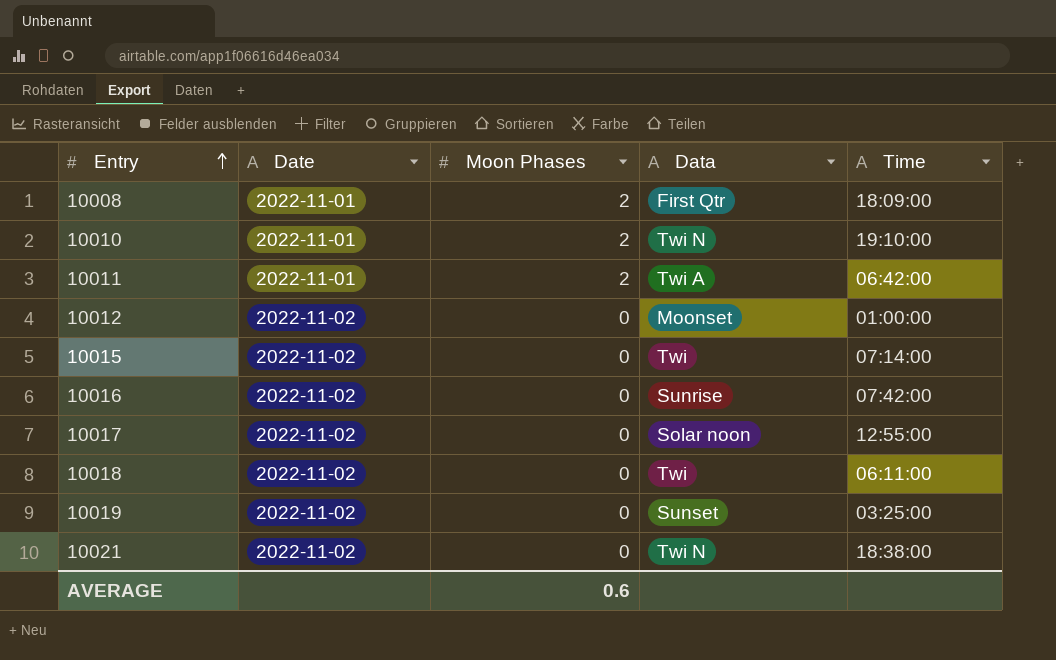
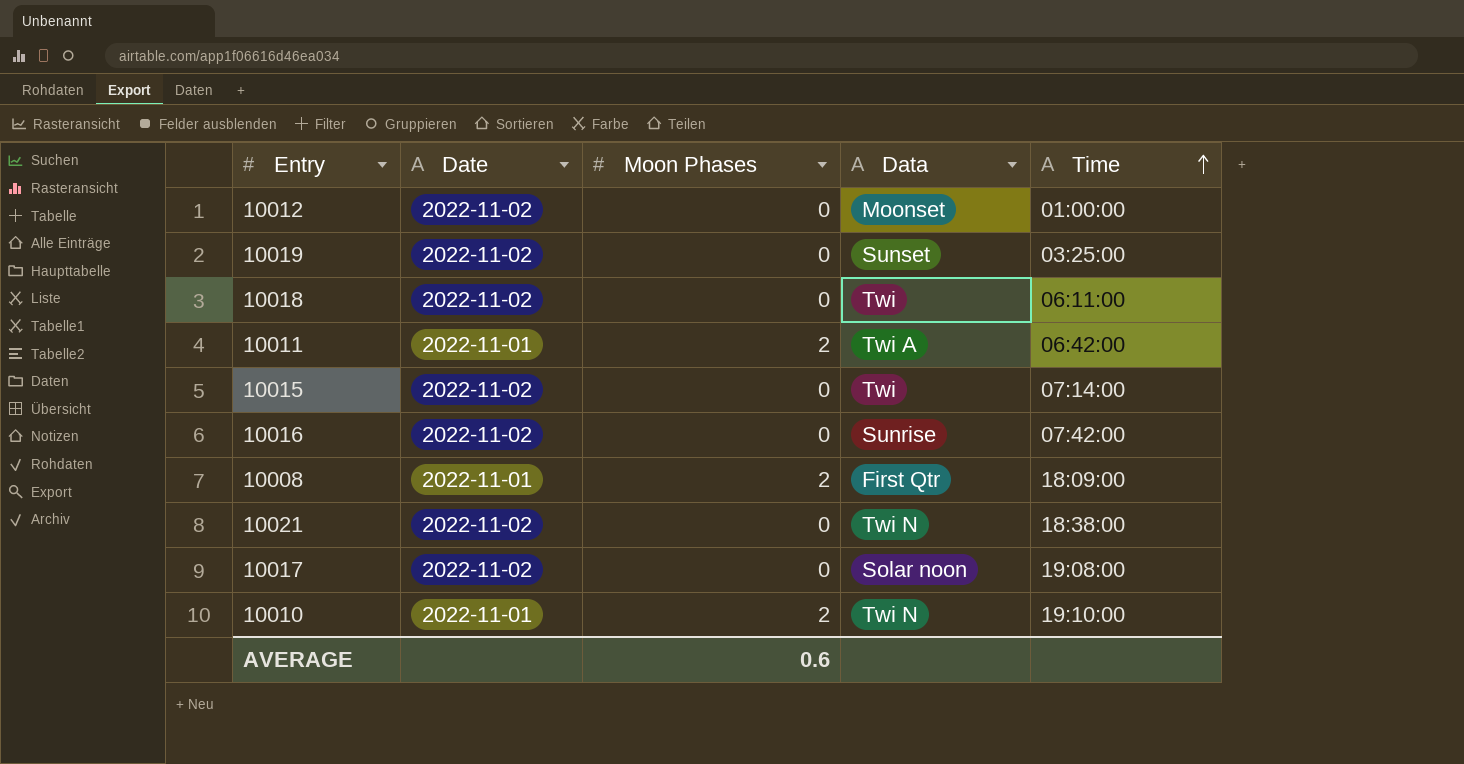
row order: Entry ascending -> Time ascending
10017 | Time: 12:55:00 -> 19:08:00

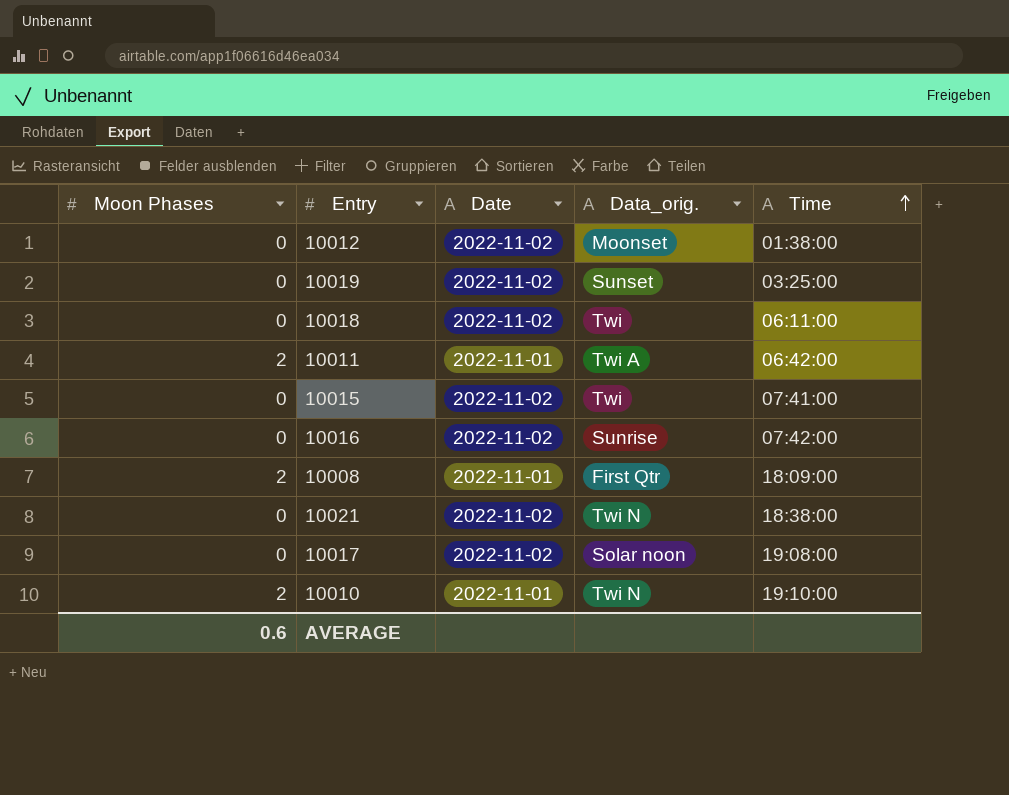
column Moon Phases | position: 3 -> 1
column name: Data -> Data_orig.
10012 | Time: 01:00:00 -> 01:38:00
10015 | Time: 07:14:00 -> 07:41:00

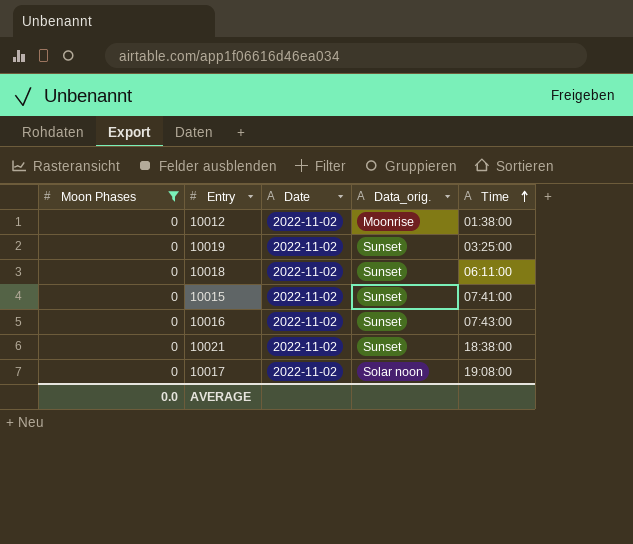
filter: none -> Moon Phases = 0
10012 | Data_orig.: Moonset -> Moonrise
10018 | Data_orig.: Twi -> Sunset
10015 | Data_orig.: Twi -> Sunset
10016 | Data_orig.: Sunrise -> Sunset
10016 | Time: 07:42:00 -> 07:43:00
10021 | Data_orig.: Twi N -> Sunset
AVERAGE | Moon Phases: 0.6 -> 0.0

